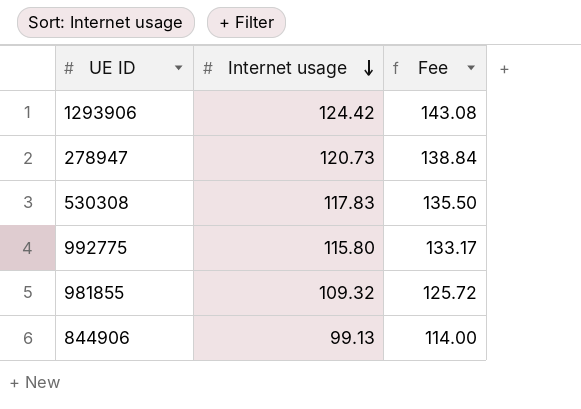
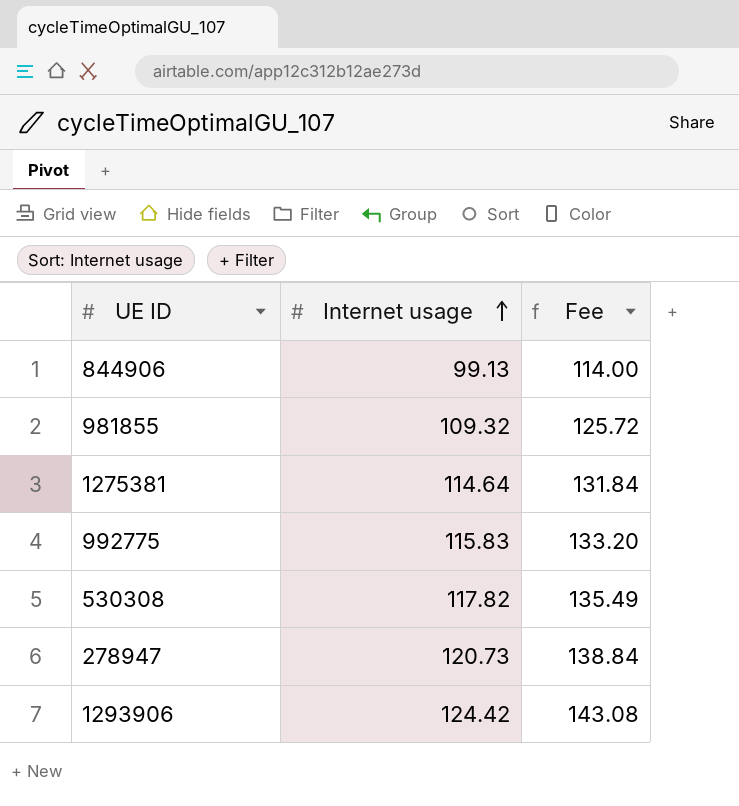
row order: Internet usage descending -> Internet usage ascending
row 1275381: none -> 114.64 | 131.84
992775 | Internet usage: 115.80 -> 115.83
992775 | Fee: 133.17 -> 133.20
530308 | Internet usage: 117.83 -> 117.82
530308 | Fee: 135.50 -> 135.49

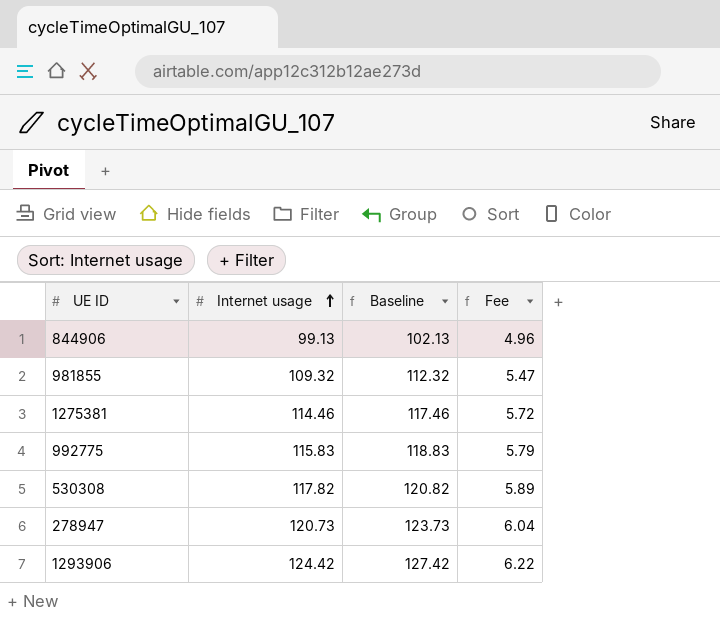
column Baseline | formula: none -> [Internet usage] + 3
column Fee | formula: [Internet usage] * 1.15 -> [Internet usage] * 0.05
1275381 | Internet usage: 114.64 -> 114.46

